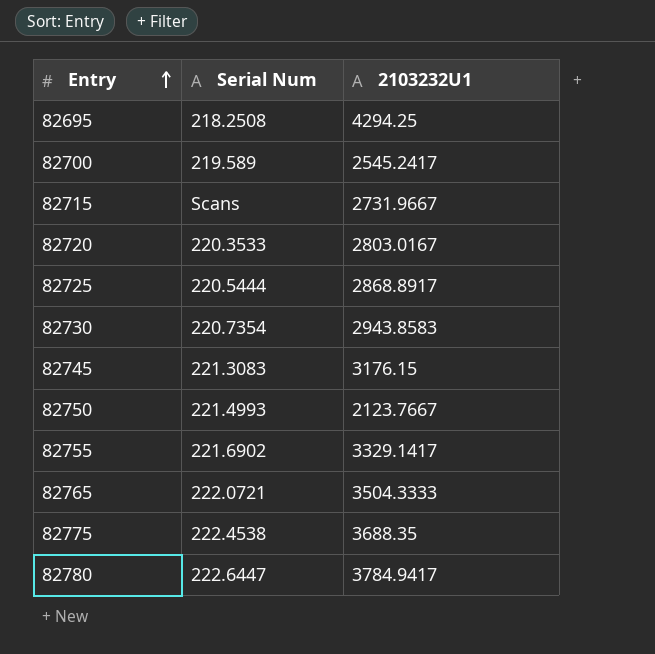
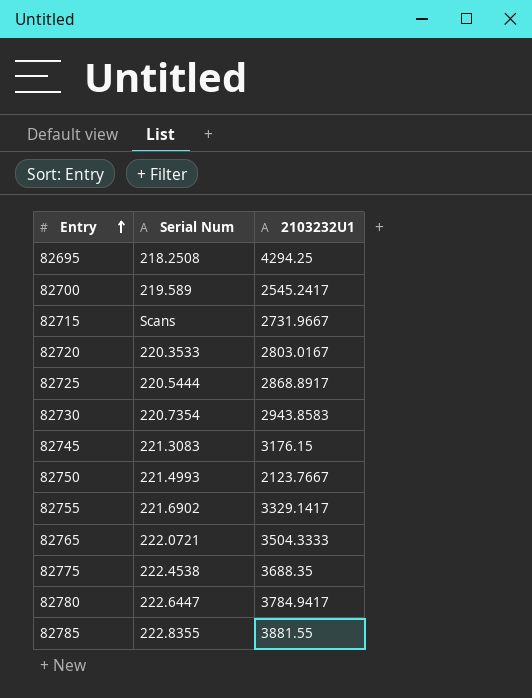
row 82785: none -> 222.8355 | 3881.55

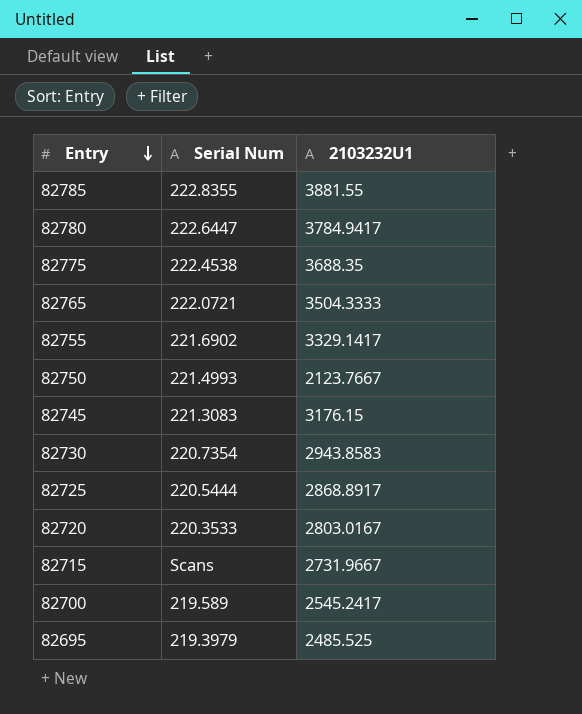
row order: Entry ascending -> Entry descending
82695 | Serial Num: 218.2508 -> 219.3979
82695 | 2103232U1: 4294.25 -> 2485.525

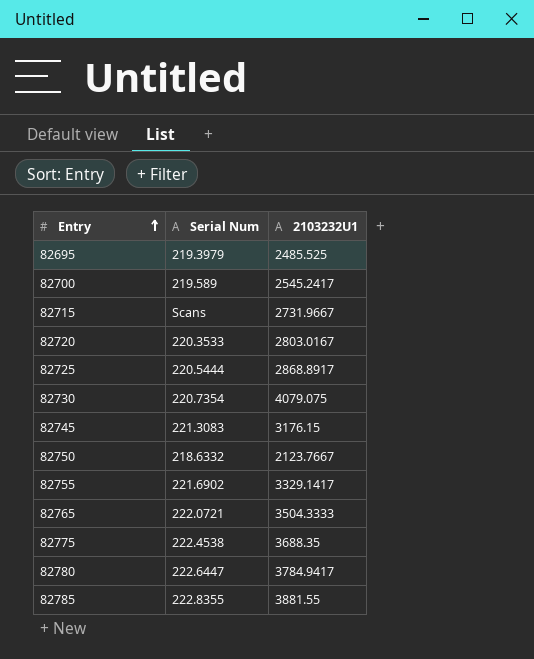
row order: Entry descending -> Entry ascending
82730 | 2103232U1: 2943.8583 -> 4079.075
82750 | Serial Num: 221.4993 -> 218.6332

